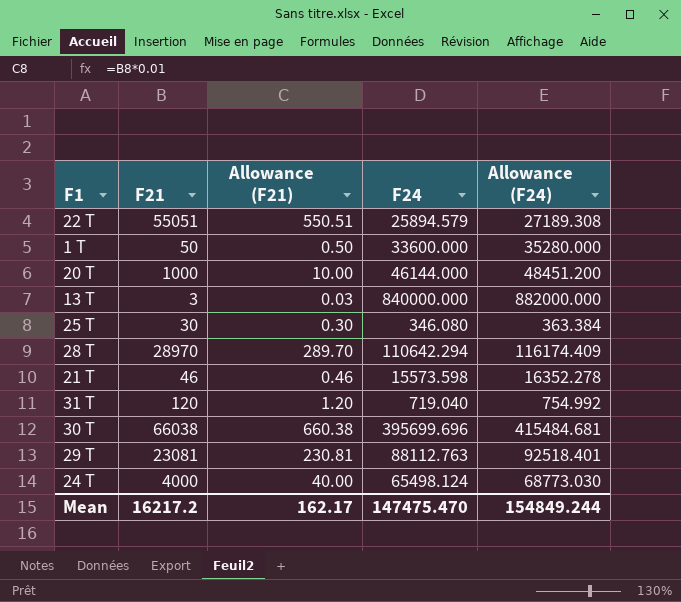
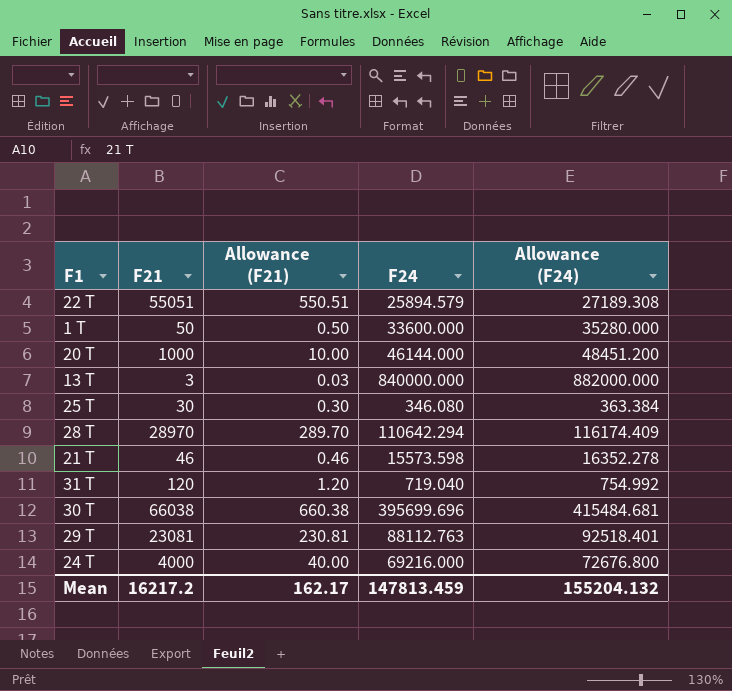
24 Т | F24: 65498.124 -> 69216.000
24 Т | Allowance (F24): 68773.030 -> 72676.800
Mean | F24: 147475.470 -> 147813.459
Mean | Allowance (F24): 154849.244 -> 155204.132

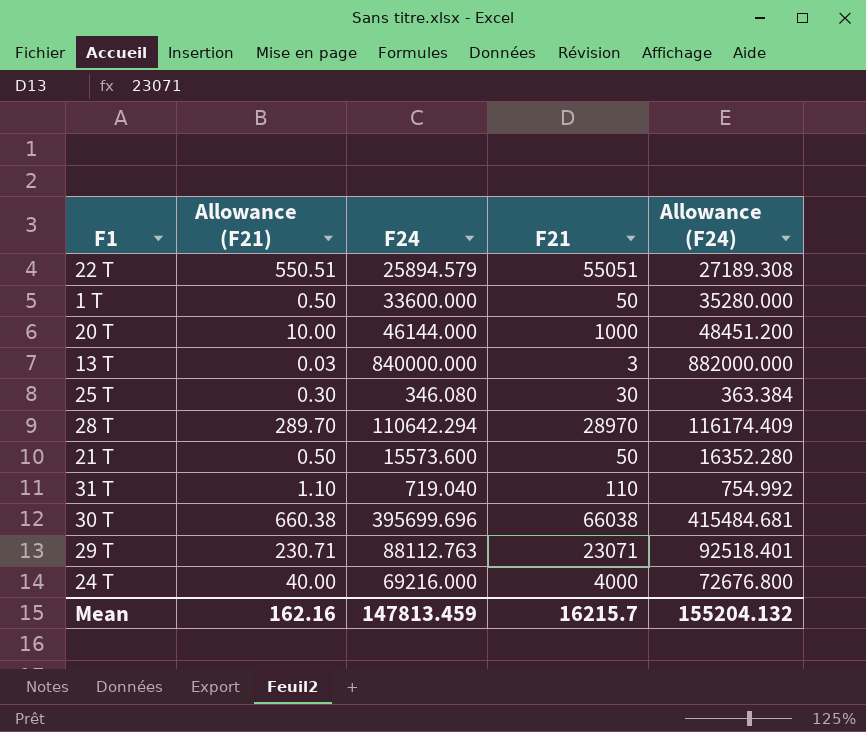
column F21 | position: 2 -> 4
21 Т | Allowance (F21): 0.46 -> 0.50
21 Т | F24: 15573.598 -> 15573.600
21 Т | F21: 46 -> 50
21 Т | Allowance (F24): 16352.278 -> 16352.280
31 Т | Allowance (F21): 1.20 -> 1.10
31 Т | F21: 120 -> 110
29 Т | Allowance (F21): 230.81 -> 230.71
29 Т | F21: 23081 -> 23071
Mean | Allowance (F21): 162.17 -> 162.16
Mean | F21: 16217.2 -> 16215.7

